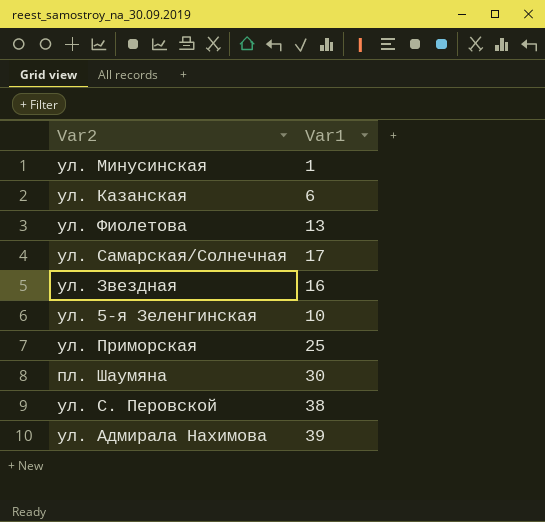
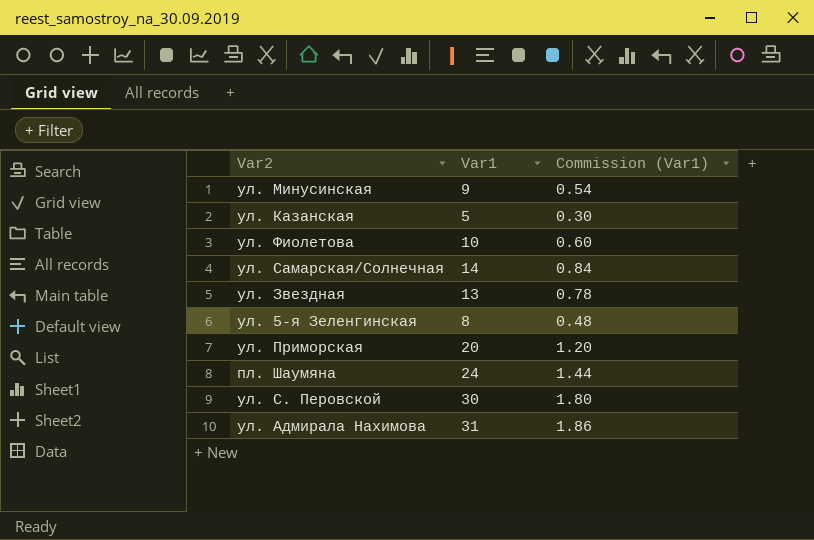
column Commission (Var1) | formula: none -> [Var1] * 0.06
ул. Минусинская | Var1: 1 -> 9
ул. Казанская | Var1: 6 -> 5
ул. Фиолетова | Var1: 13 -> 10
ул. Самарская/Солнечная | Var1: 17 -> 14
ул. Звездная | Var1: 16 -> 13
ул. 5-я Зеленгинская | Var1: 10 -> 8
ул. Приморская | Var1: 25 -> 20
пл. Шаумяна | Var1: 30 -> 24
ул. С. Перовской | Var1: 38 -> 30
ул. Адмирала Нахимова | Var1: 39 -> 31

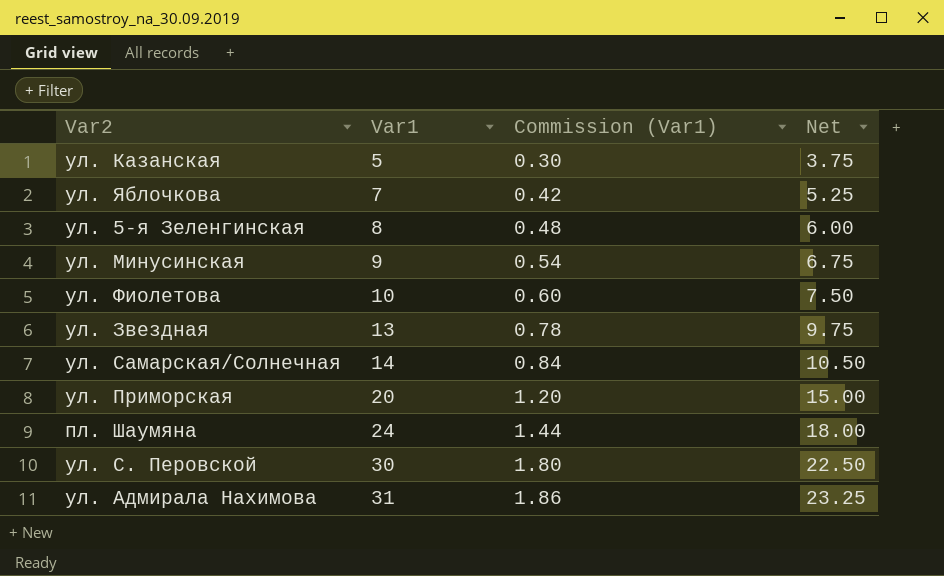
row order: none -> Var1 ascending
column Net | formula: none -> [Var1] * 0.75
row ул. Яблочкова: none -> 7 | 0.42 | 5.25

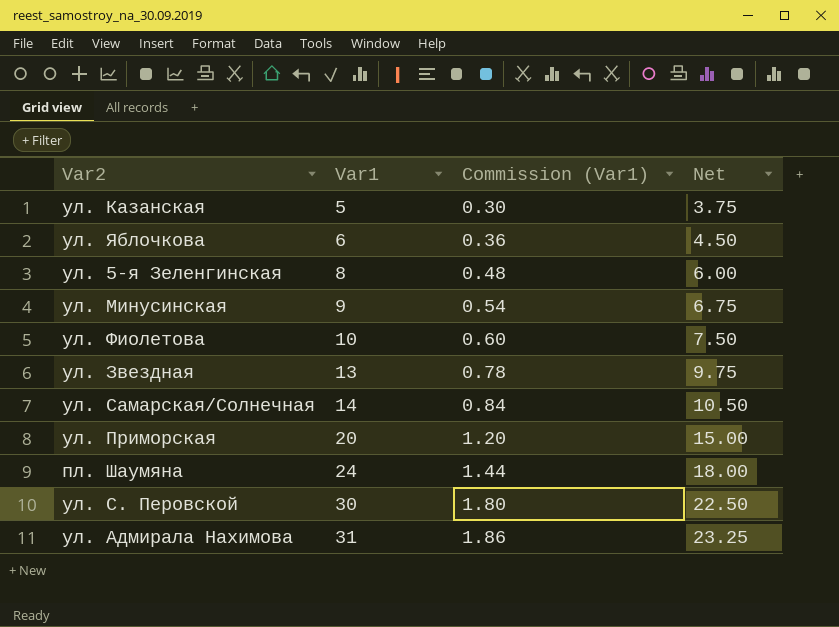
ул. Яблочкова | Var1: 7 -> 6
ул. Яблочкова | Commission (Var1): 0.42 -> 0.36
ул. Яблочкова | Net: 5.25 -> 4.50

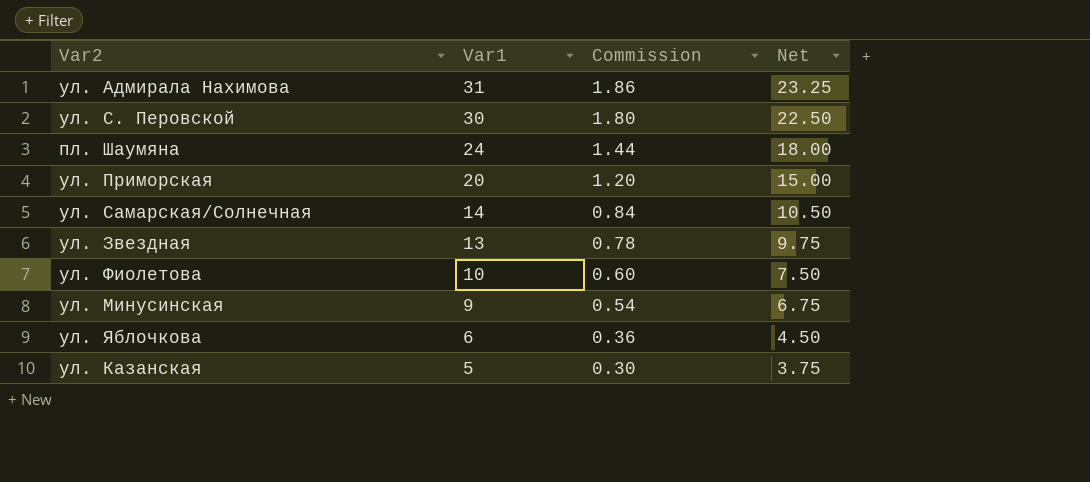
row order: Var1 ascending -> Var1 descending
column name: Commission (Var1) -> Commission
row ул. 5-я Зеленгинская: 8 | 0.48 | 6.00 -> none

